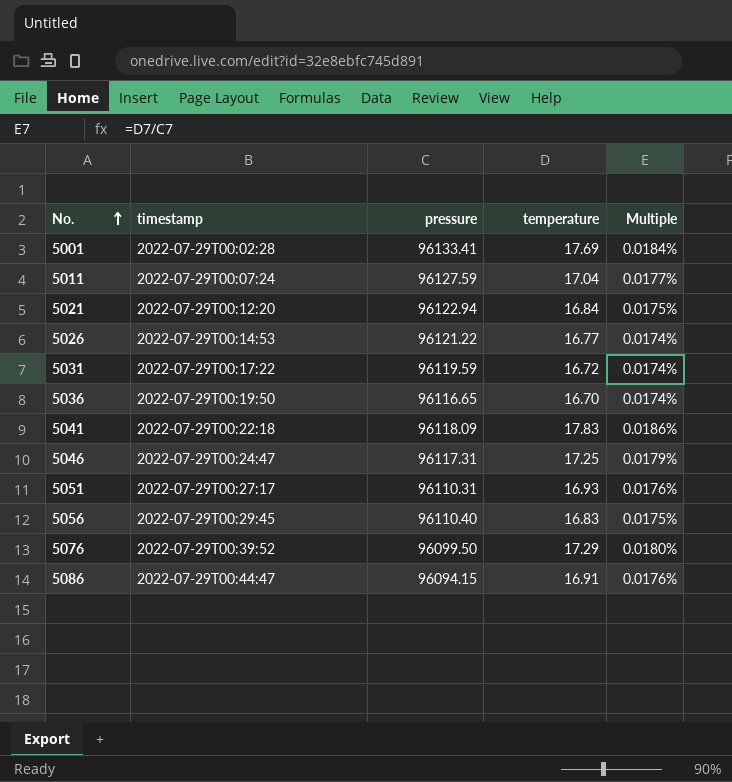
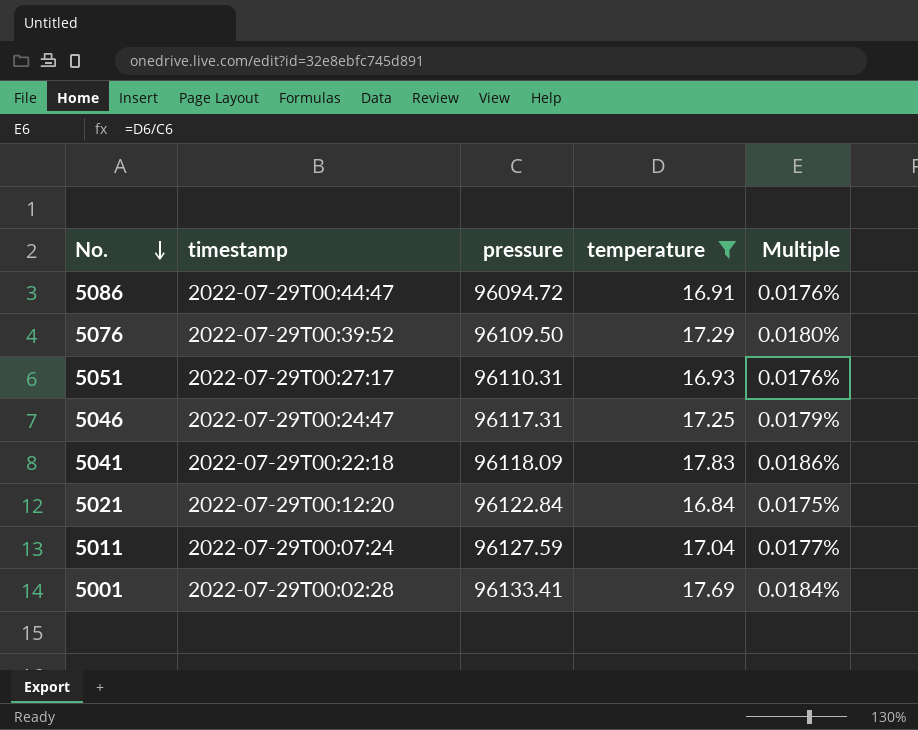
filter: none -> temperature >= 16.84
row order: No. ascending -> No. descending
5086 | pressure: 96094.15 -> 96094.72
5076 | pressure: 96099.50 -> 96109.50
5021 | pressure: 96122.94 -> 96122.84

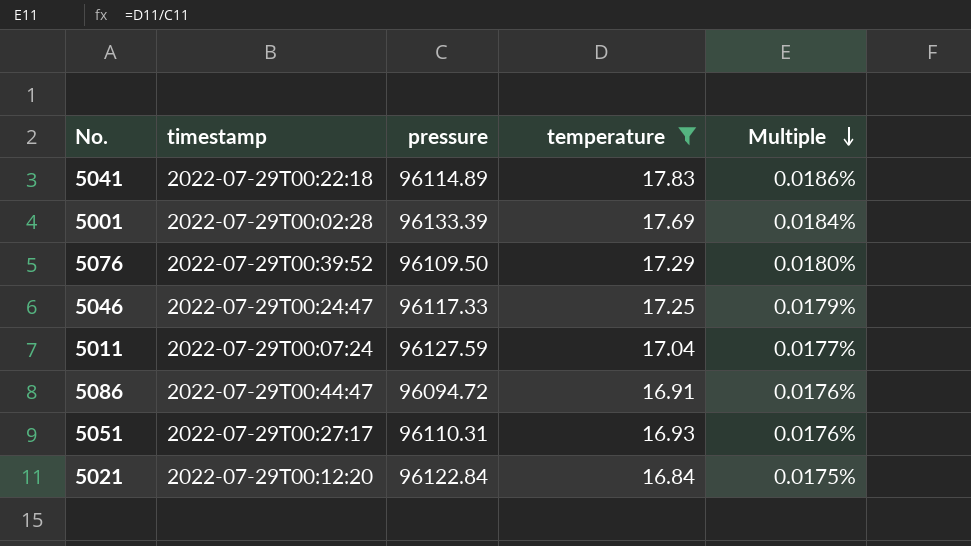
row order: No. descending -> Multiple descending
5041 | pressure: 96118.09 -> 96114.89
5001 | pressure: 96133.41 -> 96133.39
5046 | pressure: 96117.31 -> 96117.33

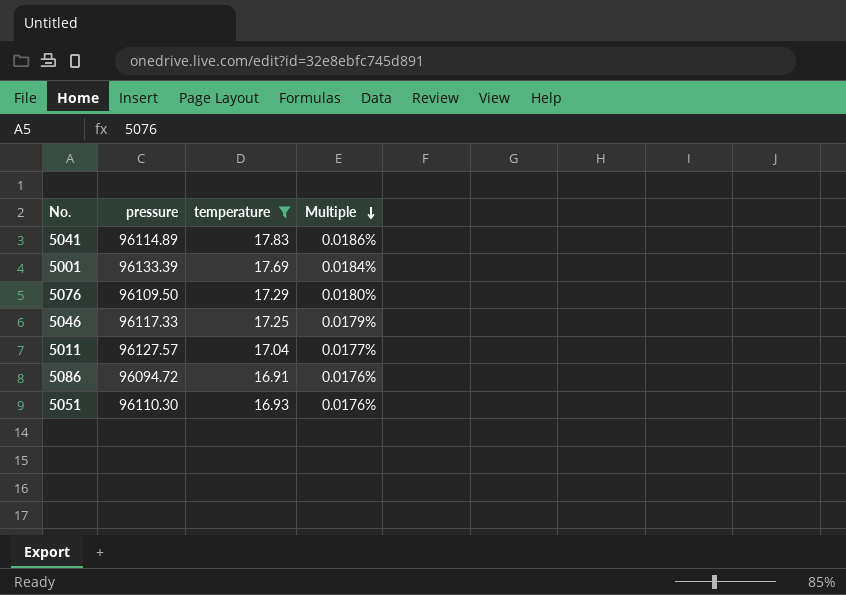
column timestamp | position: 2 -> none
row 5021: 2022-07-29T00:12:20 | 96122.84 | 16.84 | 0.0175% -> none
5011 | pressure: 96127.59 -> 96127.57
5051 | pressure: 96110.31 -> 96110.30

